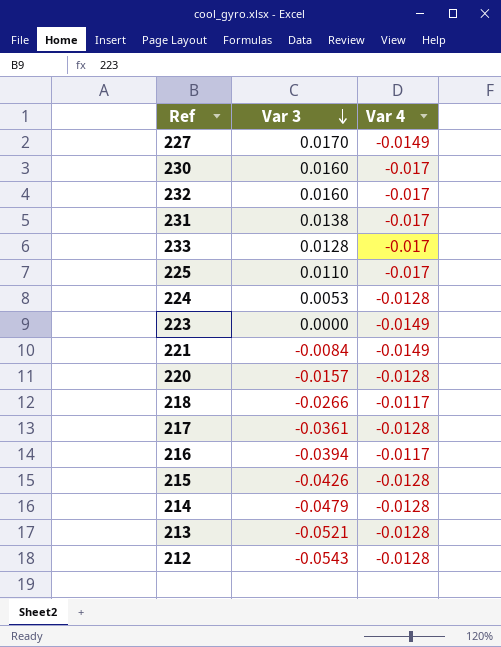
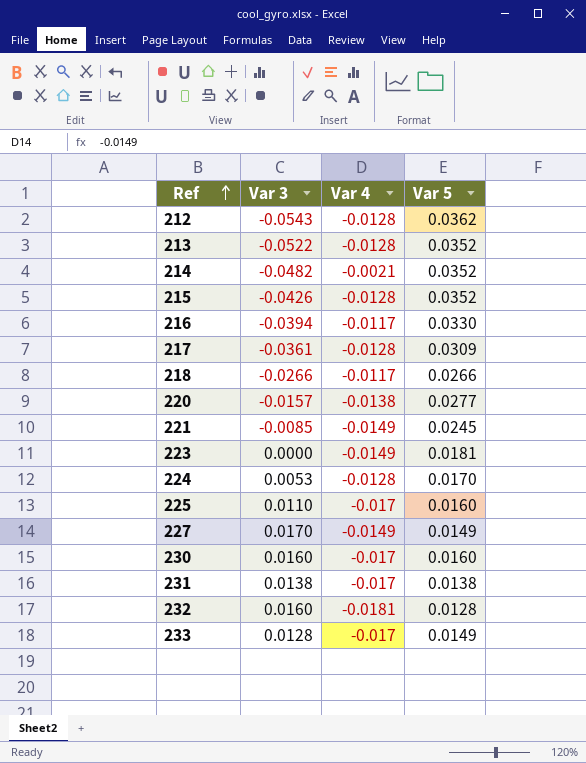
row order: Var 3 descending -> Ref ascending
column Var 5 | position: none -> 4
213 | Var 3: -0.0521 -> -0.0522
214 | Var 3: -0.0479 -> -0.0482
214 | Var 4: -0.0128 -> -0.0021
220 | Var 4: -0.0128 -> -0.0138
221 | Var 3: -0.0084 -> -0.0085
232 | Var 4: -0.017 -> -0.0181

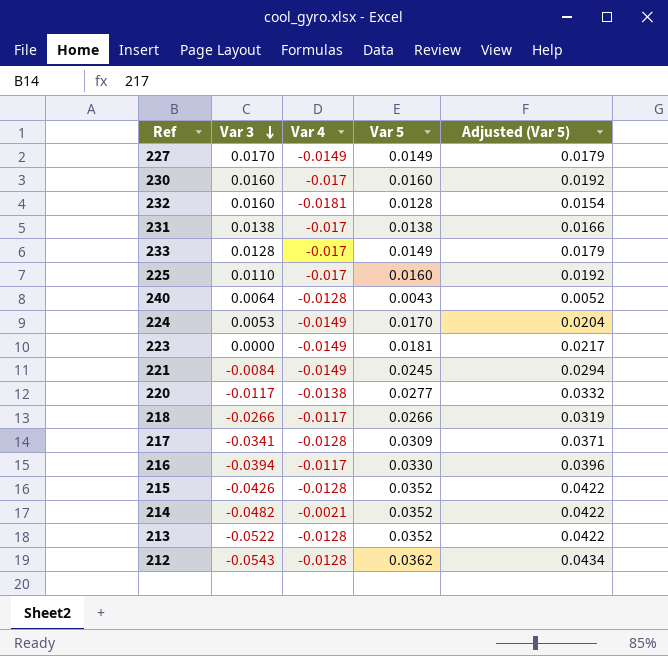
row order: Ref ascending -> Var 3 descending
column Adjusted (Var 5) | formula: none -> [Var 5] * 1.2
row 240: none -> 0.0064 | -0.0128 | 0.0043 | 0.0052
224 | Var 4: -0.0128 -> -0.0149
221 | Var 3: -0.0085 -> -0.0084
220 | Var 3: -0.0157 -> -0.0117
217 | Var 3: -0.0361 -> -0.0341

